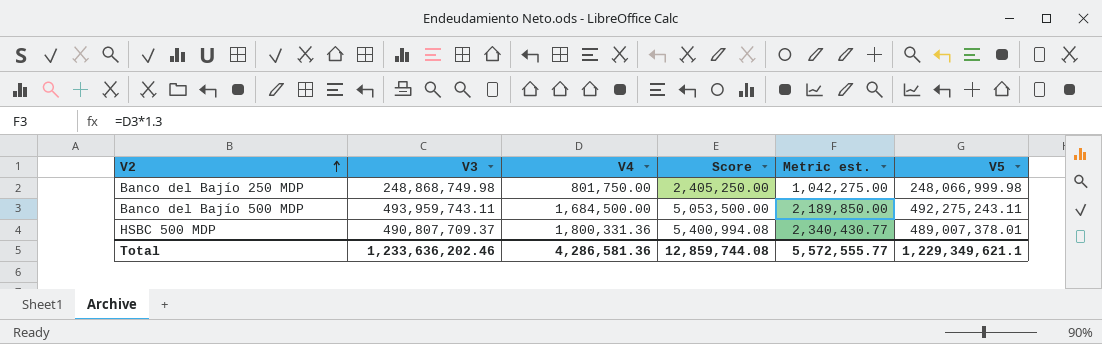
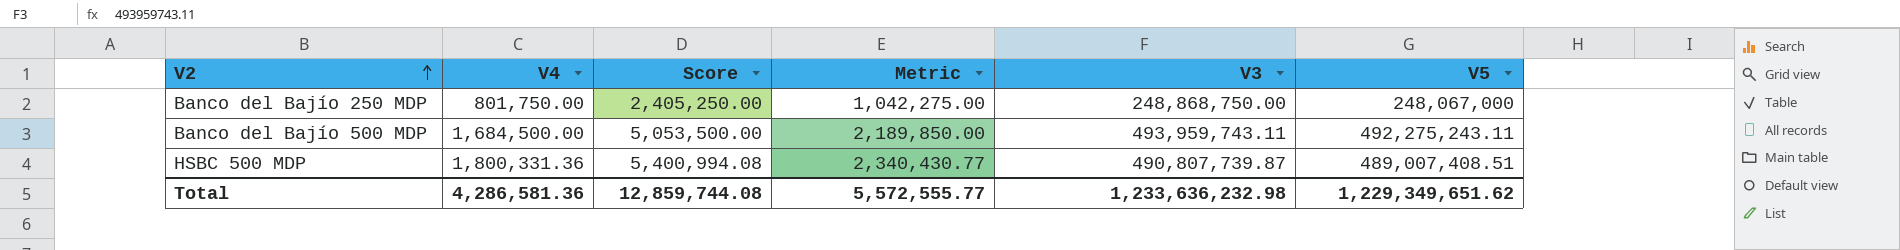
column name: Metric est. -> Metric
column V3 | position: 2 -> 5
Banco del Bajío 250 MDP | V3: 248,868,749.98 -> 248,868,750.00
Banco del Bajío 250 MDP | V5: 248,066,999.98 -> 248,067,000
HSBC 500 MDP | V3: 490,807,709.37 -> 490,807,739.87
HSBC 500 MDP | V5: 489,007,378.01 -> 489,007,408.51
Total | V3: 1,233,636,202.46 -> 1,233,636,232.98
Total | V5: 1,229,349,621.1 -> 1,229,349,651.62

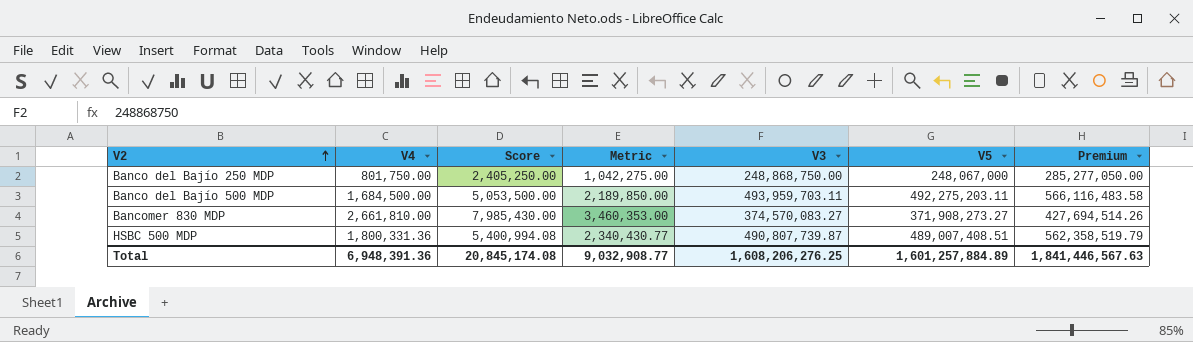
column Premium | formula: none -> [V5] * 1.15
Banco del Bajío 500 MDP | V3: 493,959,743.11 -> 493,959,703.11
Banco del Bajío 500 MDP | V5: 492,275,243.11 -> 492,275,203.11
row Bancomer 830 MDP: none -> 2,661,810.00 | 7,985,430.00 | 3,460,353.00 | 374,570,083.27 | 371,908,273.27 | 427,694,514.26
Total | V4: 4,286,581.36 -> 6,948,391.36
Total | Score: 12,859,744.08 -> 20,845,174.08
Total | Metric: 5,572,555.77 -> 9,032,908.77
Total | V3: 1,233,636,232.98 -> 1,608,206,276.25
Total | V5: 1,229,349,651.62 -> 1,601,257,884.89

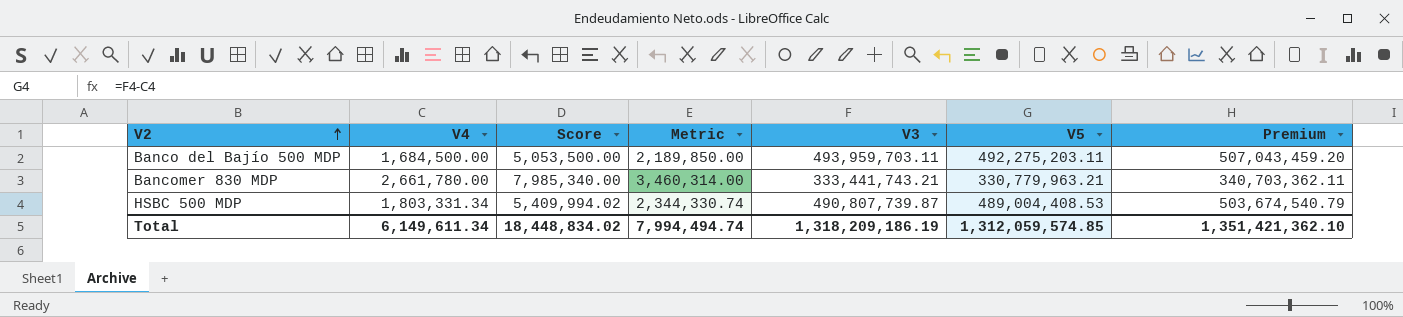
column Premium | formula: [V5] * 1.15 -> [V5] * 1.03
row Banco del Bajío 250 MDP: 801,750.00 | 2,405,250.00 | 1,042,275.00 | 248,868,750.00 | 248,067,000 | 285,277,050.00 -> none
Bancomer 830 MDP | V4: 2,661,810.00 -> 2,661,780.00
Bancomer 830 MDP | Score: 7,985,430.00 -> 7,985,340.00
Bancomer 830 MDP | Metric: 3,460,353.00 -> 3,460,314.00
Bancomer 830 MDP | V3: 374,570,083.27 -> 333,441,743.21
Bancomer 830 MDP | V5: 371,908,273.27 -> 330,779,963.21
HSBC 500 MDP | V4: 1,800,331.36 -> 1,803,331.34
HSBC 500 MDP | Score: 5,400,994.08 -> 5,409,994.02
HSBC 500 MDP | Metric: 2,340,430.77 -> 2,344,330.74
HSBC 500 MDP | V5: 489,007,408.51 -> 489,004,408.53
Total | V4: 6,948,391.36 -> 6,149,611.34
Total | Score: 20,845,174.08 -> 18,448,834.02
Total | Metric: 9,032,908.77 -> 7,994,494.74
Total | V3: 1,608,206,276.25 -> 1,318,209,186.19
Total | V5: 1,601,257,884.89 -> 1,312,059,574.85
Total | Premium: 1,841,446,567.63 -> 1,351,421,362.10

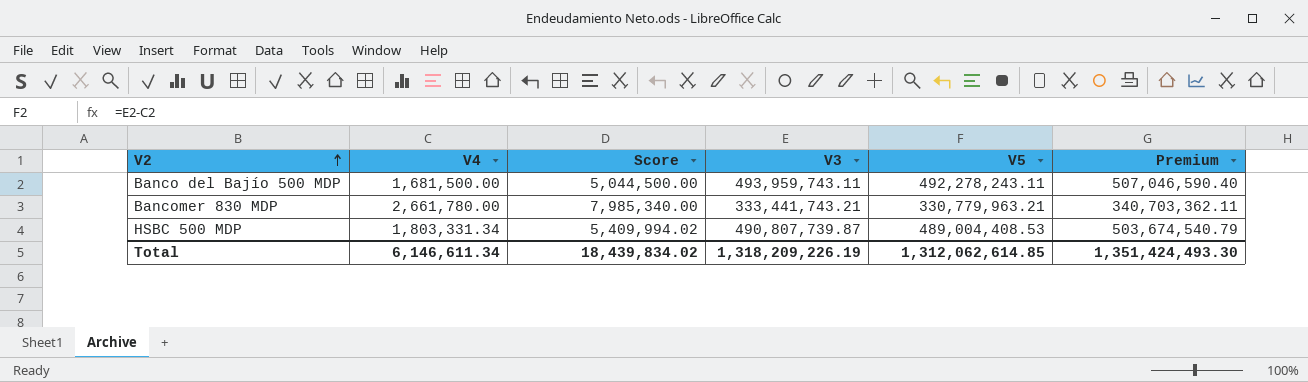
column Metric | formula: [V4] * 1.3 -> none
Banco del Bajío 500 MDP | V4: 1,684,500.00 -> 1,681,500.00
Banco del Bajío 500 MDP | Score: 5,053,500.00 -> 5,044,500.00
Banco del Bajío 500 MDP | V3: 493,959,703.11 -> 493,959,743.11
Banco del Bajío 500 MDP | V5: 492,275,203.11 -> 492,278,243.11
Banco del Bajío 500 MDP | Premium: 507,043,459.20 -> 507,046,590.40
Total | V4: 6,149,611.34 -> 6,146,611.34
Total | Score: 18,448,834.02 -> 18,439,834.02
Total | V3: 1,318,209,186.19 -> 1,318,209,226.19
Total | V5: 1,312,059,574.85 -> 1,312,062,614.85
Total | Premium: 1,351,421,362.10 -> 1,351,424,493.30

